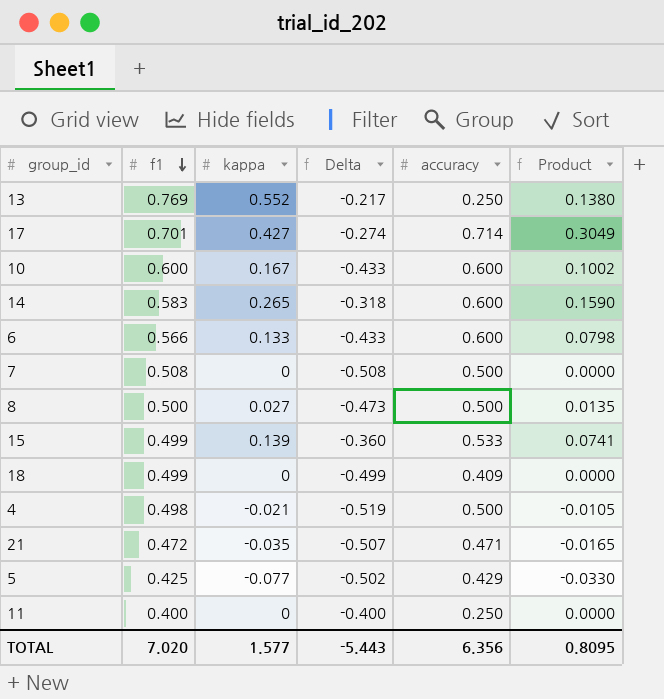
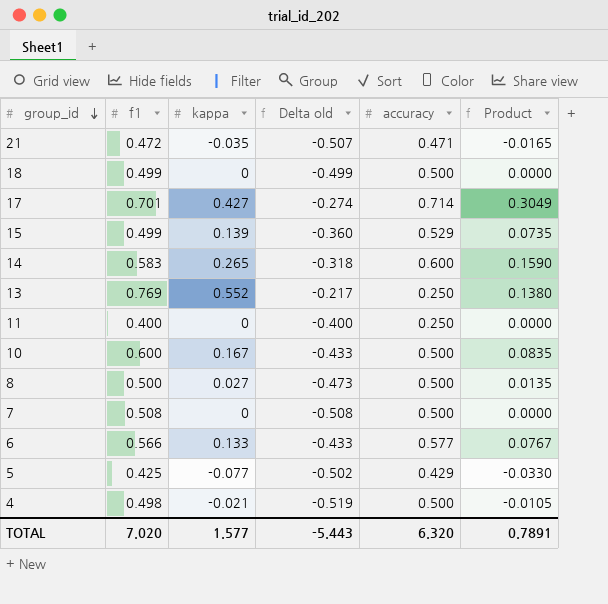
row order: f1 descending -> group_id descending
column name: Delta -> Delta old
18 | accuracy: 0.409 -> 0.500
15 | accuracy: 0.533 -> 0.529
15 | Product: 0.0741 -> 0.0735
10 | accuracy: 0.600 -> 0.500
10 | Product: 0.1002 -> 0.0835
6 | accuracy: 0.600 -> 0.577
6 | Product: 0.0798 -> 0.0767
TOTAL | accuracy: 6.356 -> 6.320
TOTAL | Product: 0.8095 -> 0.7891

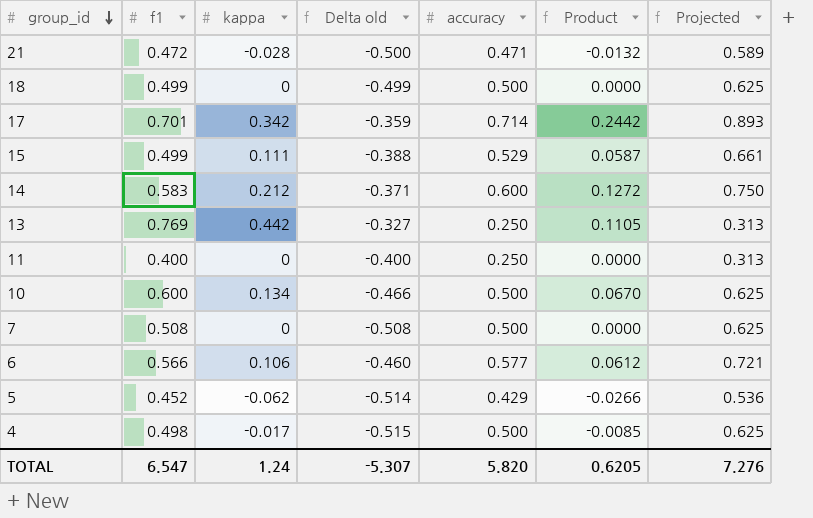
column Projected | formula: none -> [accuracy] * 1.25
row 8: 0.500 | 0.027 | -0.473 | 0.500 | 0.0135 -> none
21 | kappa: -0.035 -> -0.028
21 | Delta old: -0.507 -> -0.500
21 | Product: -0.0165 -> -0.0132
17 | kappa: 0.427 -> 0.342
17 | Delta old: -0.274 -> -0.359
17 | Product: 0.3049 -> 0.2442
15 | kappa: 0.139 -> 0.111
15 | Delta old: -0.360 -> -0.388
15 | Product: 0.0735 -> 0.0587
14 | kappa: 0.265 -> 0.212
14 | Delta old: -0.318 -> -0.371
14 | Product: 0.1590 -> 0.1272
13 | kappa: 0.552 -> 0.442
13 | Delta old: -0.217 -> -0.327
13 | Product: 0.1380 -> 0.1105
10 | kappa: 0.167 -> 0.134
10 | Delta old: -0.433 -> -0.466
10 | Product: 0.0835 -> 0.0670
6 | kappa: 0.133 -> 0.106
6 | Delta old: -0.433 -> -0.460
6 | Product: 0.0767 -> 0.0612
5 | f1: 0.425 -> 0.452
5 | kappa: -0.077 -> -0.062
5 | Delta old: -0.502 -> -0.514
5 | Product: -0.0330 -> -0.0266
4 | kappa: -0.021 -> -0.017
4 | Delta old: -0.519 -> -0.515
4 | Product: -0.0105 -> -0.0085
TOTAL | f1: 7.020 -> 6.547
TOTAL | kappa: 1.577 -> 1.24
TOTAL | Delta old: -5.443 -> -5.307
TOTAL | accuracy: 6.320 -> 5.820
TOTAL | Product: 0.7891 -> 0.6205

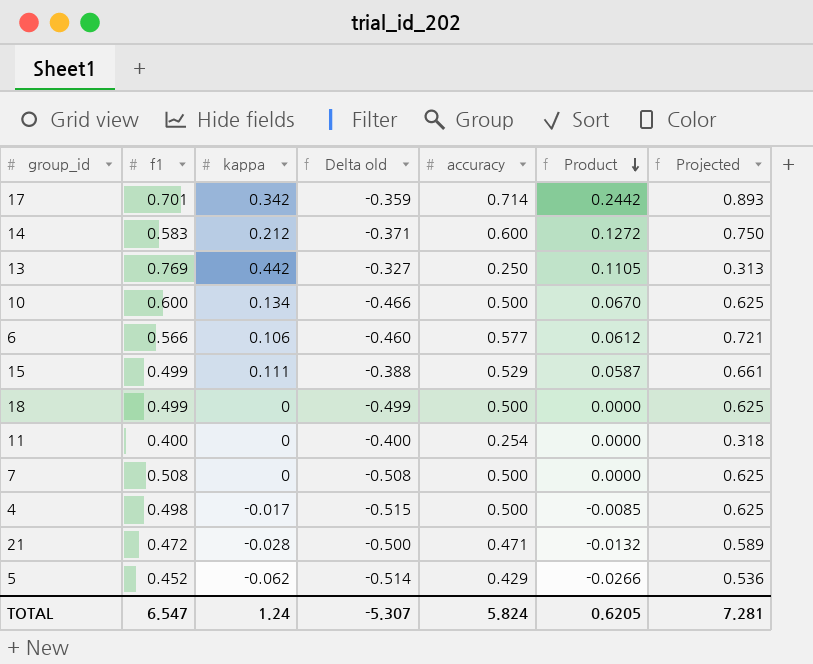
row order: group_id descending -> Product descending
11 | accuracy: 0.250 -> 0.254
11 | Projected: 0.313 -> 0.318
TOTAL | accuracy: 5.820 -> 5.824
TOTAL | Projected: 7.276 -> 7.281

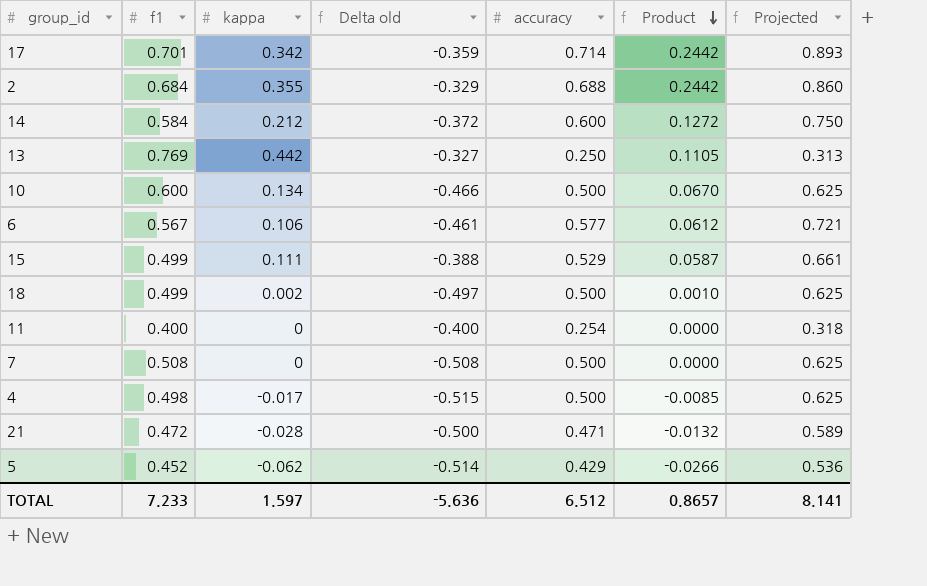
row 2: none -> 0.684 | 0.355 | -0.329 | 0.688 | 0.2442 | 0.860
14 | f1: 0.583 -> 0.584
14 | Delta old: -0.371 -> -0.372
6 | f1: 0.566 -> 0.567
6 | Delta old: -0.460 -> -0.461
18 | kappa: 0 -> 0.002
18 | Delta old: -0.499 -> -0.497
18 | Product: 0.0000 -> 0.0010
TOTAL | f1: 6.547 -> 7.233
TOTAL | kappa: 1.24 -> 1.597
TOTAL | Delta old: -5.307 -> -5.636
TOTAL | accuracy: 5.824 -> 6.512
TOTAL | Product: 0.6205 -> 0.8657
TOTAL | Projected: 7.281 -> 8.141

